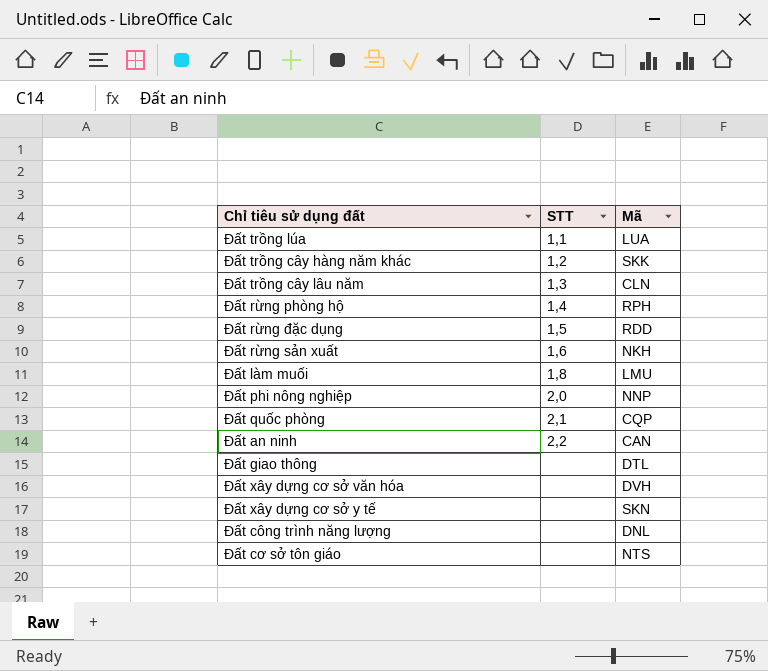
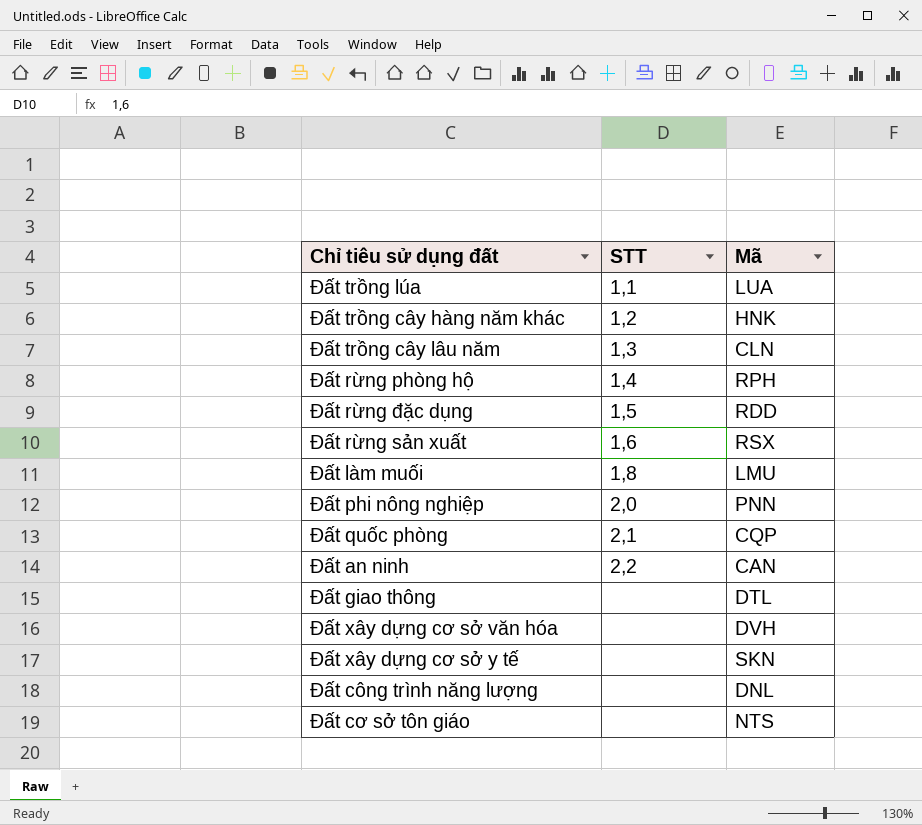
Đất trồng cây hàng năm khác | Mã: SKK -> HNK
Đất rừng sản xuất | Mã: NKH -> RSX
Đất phi nông nghiệp | Mã: NNP -> PNN

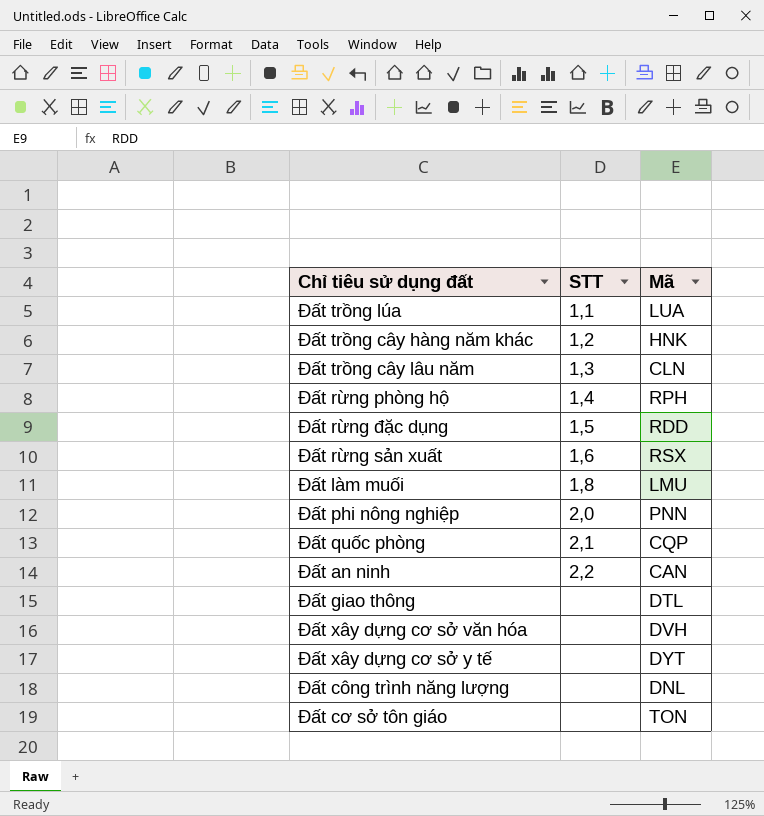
Đất xây dựng cơ sở y tế | Mã: SKN -> DYT
Đất cơ sở tôn giáo | Mã: NTS -> TON

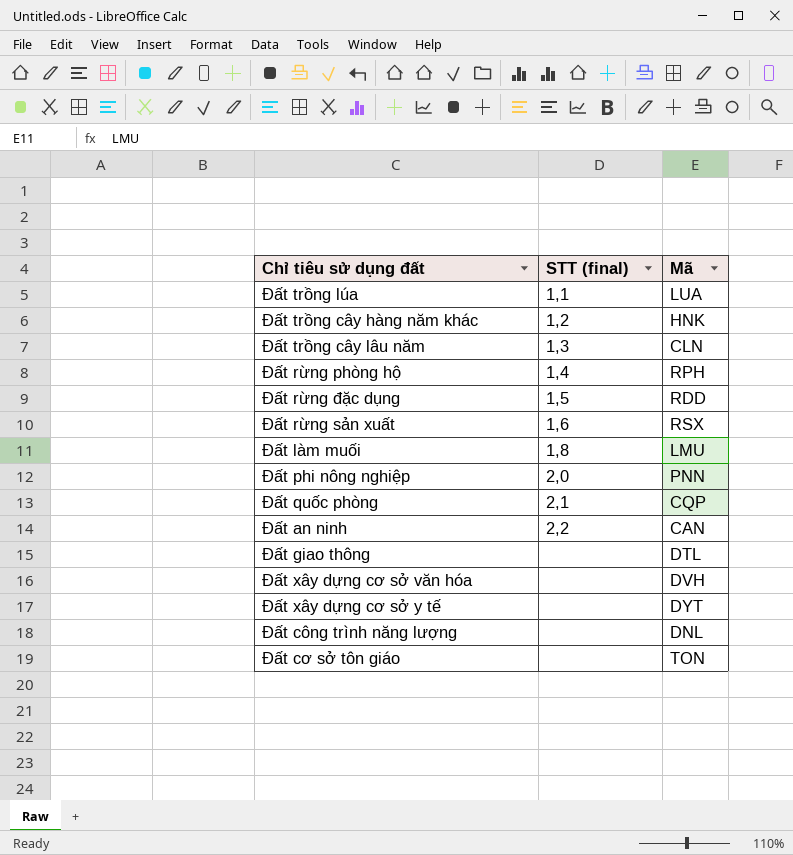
column name: STT -> STT (final)

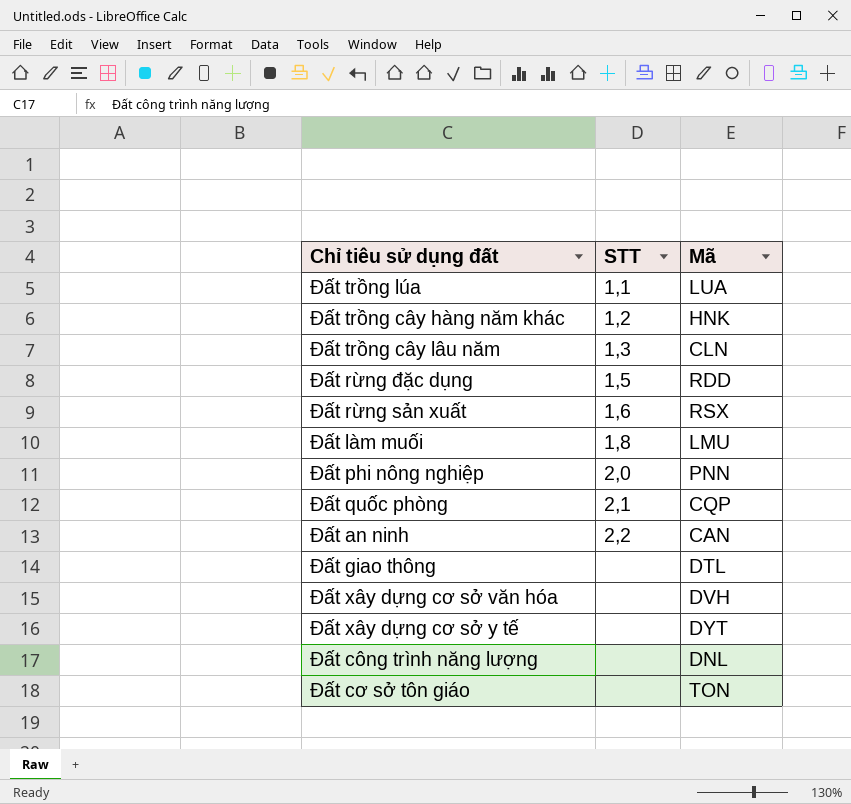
column name: STT (final) -> STT
row Đất rừng phòng hộ: 1,4 | RPH -> none

